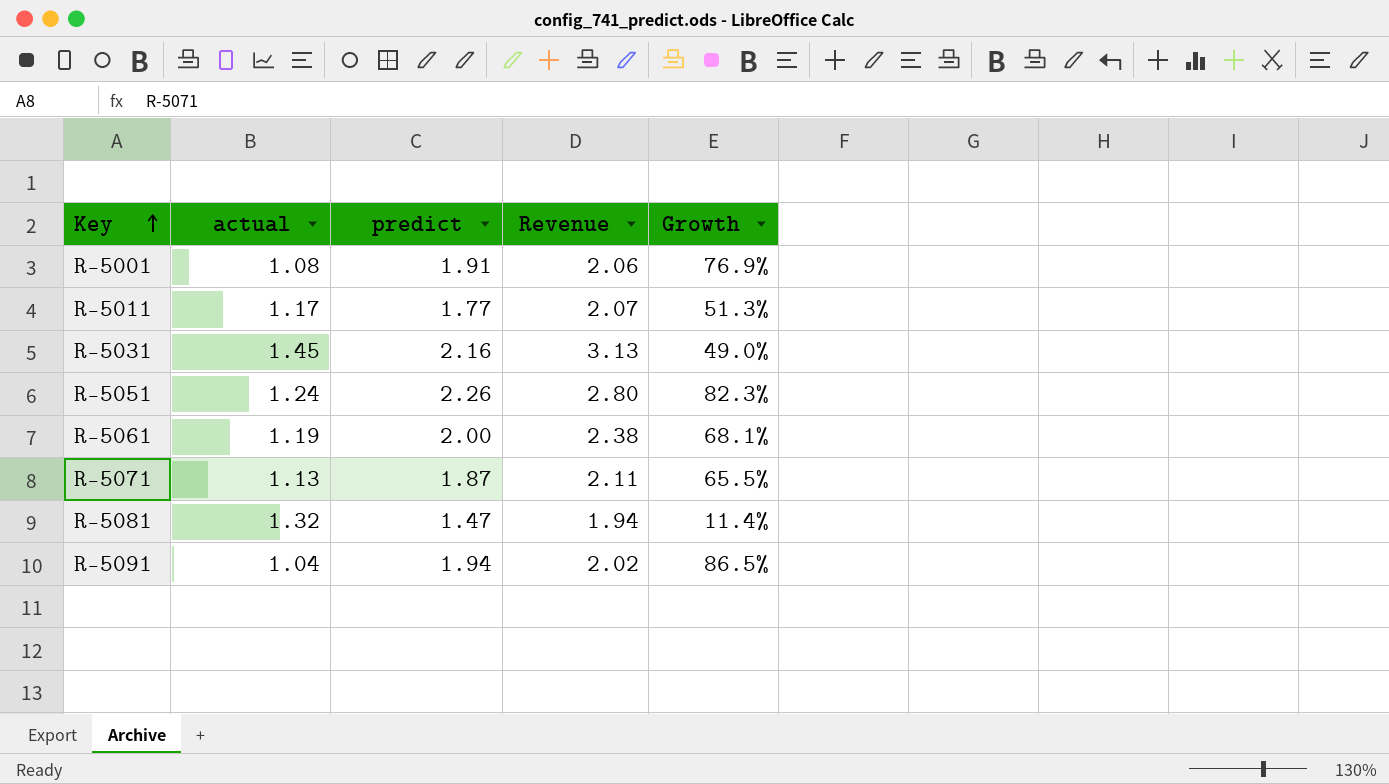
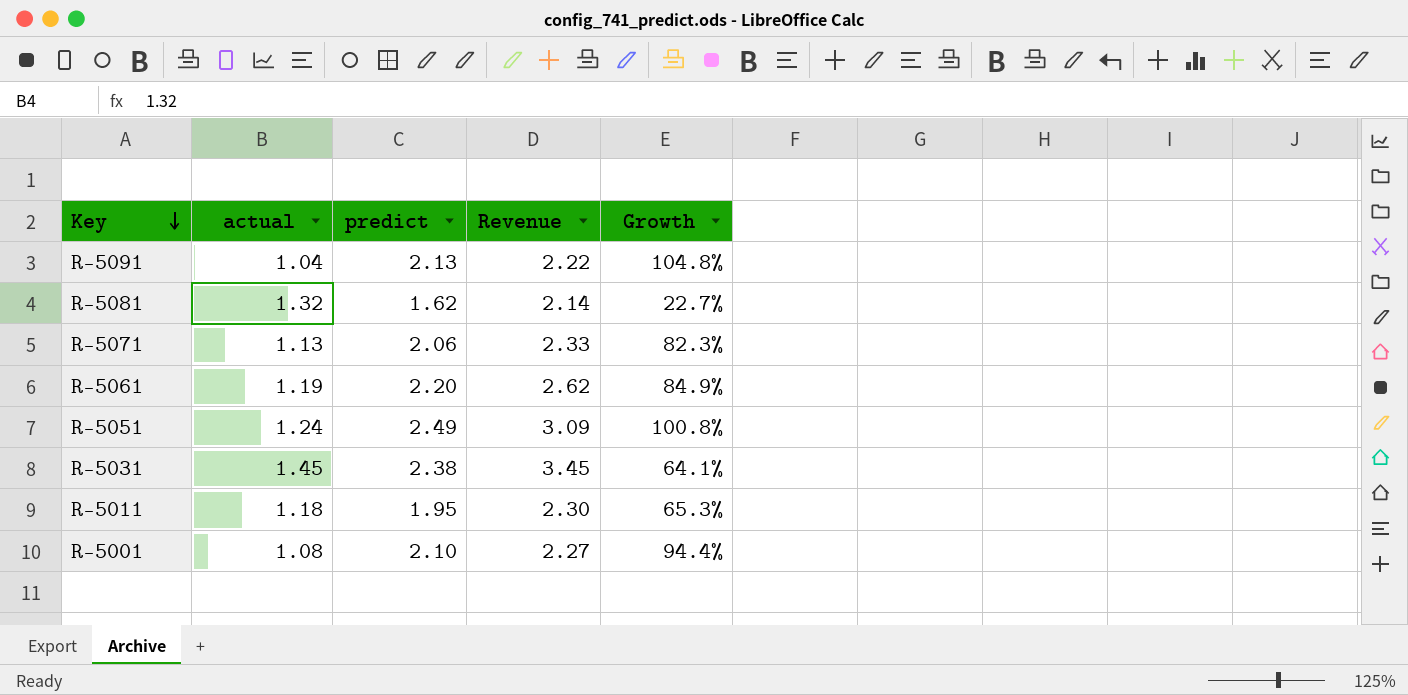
row order: Key ascending -> Key descending
R-5091 | predict: 1.94 -> 2.13
R-5091 | Revenue: 2.02 -> 2.22
R-5091 | Growth: 86.5% -> 104.8%
R-5081 | predict: 1.47 -> 1.62
R-5081 | Revenue: 1.94 -> 2.14
R-5081 | Growth: 11.4% -> 22.7%
R-5071 | predict: 1.87 -> 2.06
R-5071 | Revenue: 2.11 -> 2.33
R-5071 | Growth: 65.5% -> 82.3%
R-5061 | predict: 2.00 -> 2.20
R-5061 | Revenue: 2.38 -> 2.62
R-5061 | Growth: 68.1% -> 84.9%
R-5051 | predict: 2.26 -> 2.49
R-5051 | Revenue: 2.80 -> 3.09
R-5051 | Growth: 82.3% -> 100.8%
R-5031 | predict: 2.16 -> 2.38
R-5031 | Revenue: 3.13 -> 3.45
R-5031 | Growth: 49.0% -> 64.1%
R-5011 | actual: 1.17 -> 1.18
R-5011 | predict: 1.77 -> 1.95
R-5011 | Revenue: 2.07 -> 2.30
R-5011 | Growth: 51.3% -> 65.3%
R-5001 | predict: 1.91 -> 2.10
R-5001 | Revenue: 2.06 -> 2.27
R-5001 | Growth: 76.9% -> 94.4%

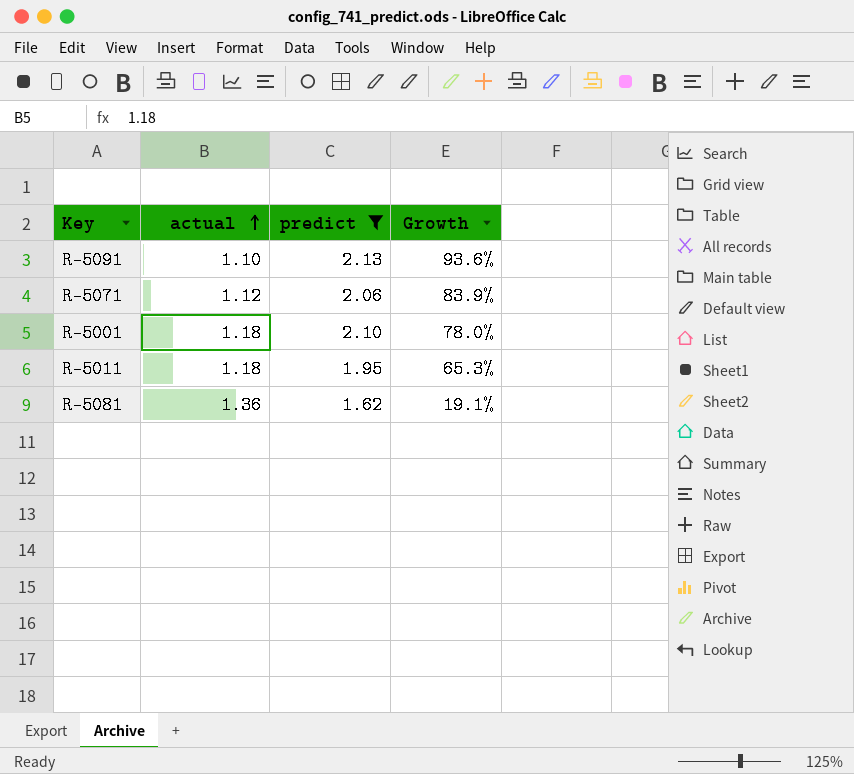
filter: none -> predict <= 2.13
row order: Key descending -> actual ascending
column Revenue | formula: [actual] * [predict] -> none
R-5091 | actual: 1.04 -> 1.10
R-5091 | Growth: 104.8% -> 93.6%
R-5071 | actual: 1.13 -> 1.12
R-5071 | Growth: 82.3% -> 83.9%
R-5001 | actual: 1.08 -> 1.18
R-5001 | Growth: 94.4% -> 78.0%
R-5081 | actual: 1.32 -> 1.36
R-5081 | Growth: 22.7% -> 19.1%

